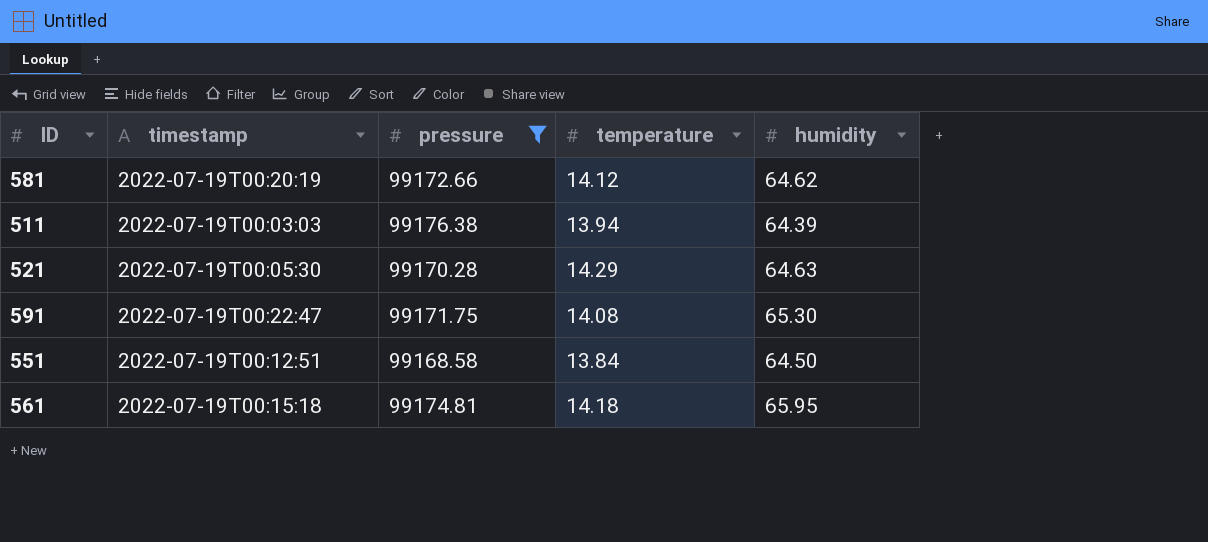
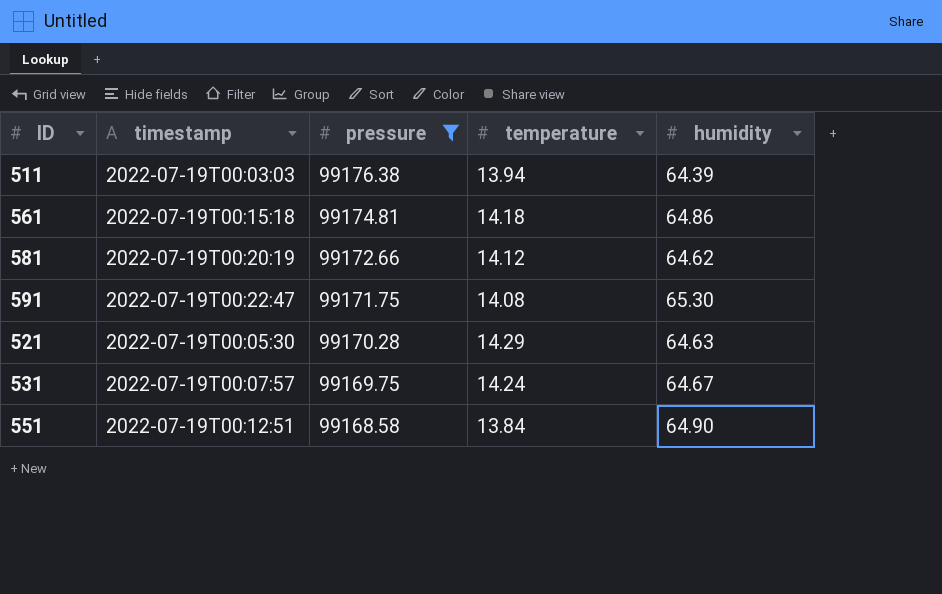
row order: none -> pressure descending
561 | humidity: 65.95 -> 64.86
row 531: none -> 2022-07-19T00:07:57 | 99169.75 | 14.24 | 64.67
551 | humidity: 64.50 -> 64.90

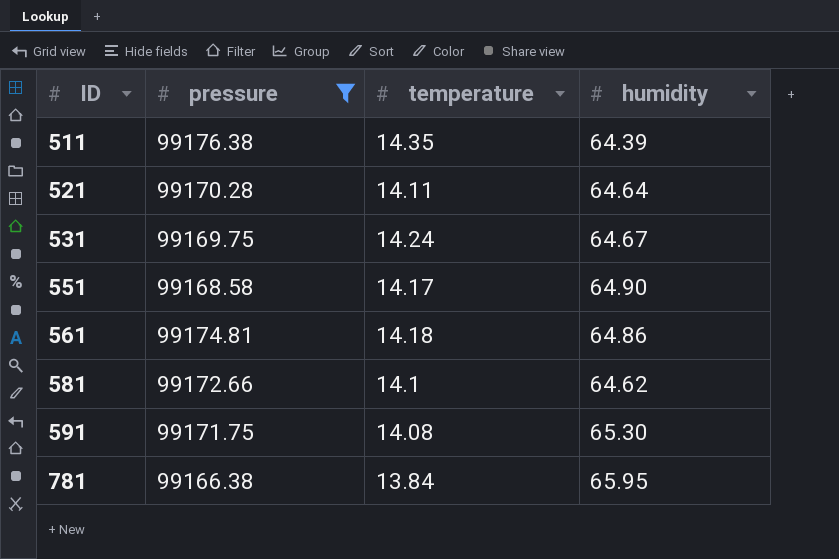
row order: pressure descending -> ID ascending
column timestamp | position: 2 -> none
511 | temperature: 13.94 -> 14.35
521 | temperature: 14.29 -> 14.11
521 | humidity: 64.63 -> 64.64
551 | temperature: 13.84 -> 14.17
581 | temperature: 14.12 -> 14.1
row 781: none -> 99166.38 | 13.84 | 65.95

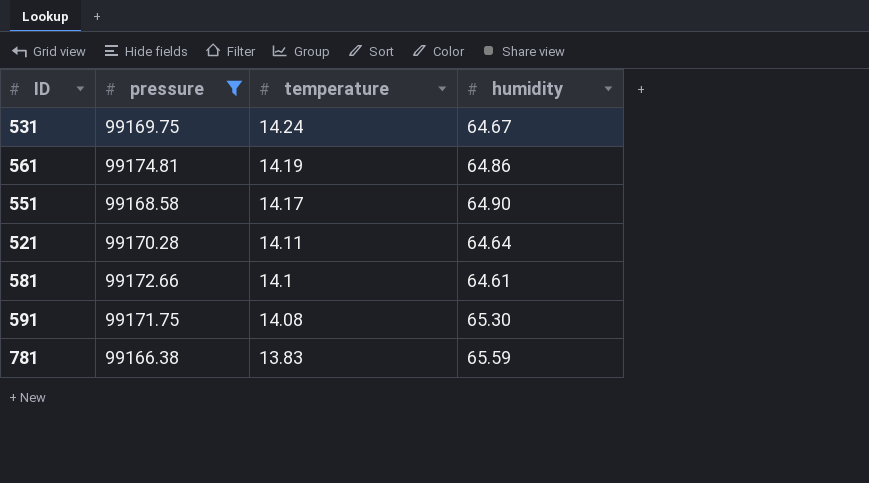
row order: ID ascending -> temperature descending
row 511: 99176.38 | 14.35 | 64.39 -> none
561 | temperature: 14.18 -> 14.19
581 | humidity: 64.62 -> 64.61
781 | temperature: 13.84 -> 13.83
781 | humidity: 65.95 -> 65.59

